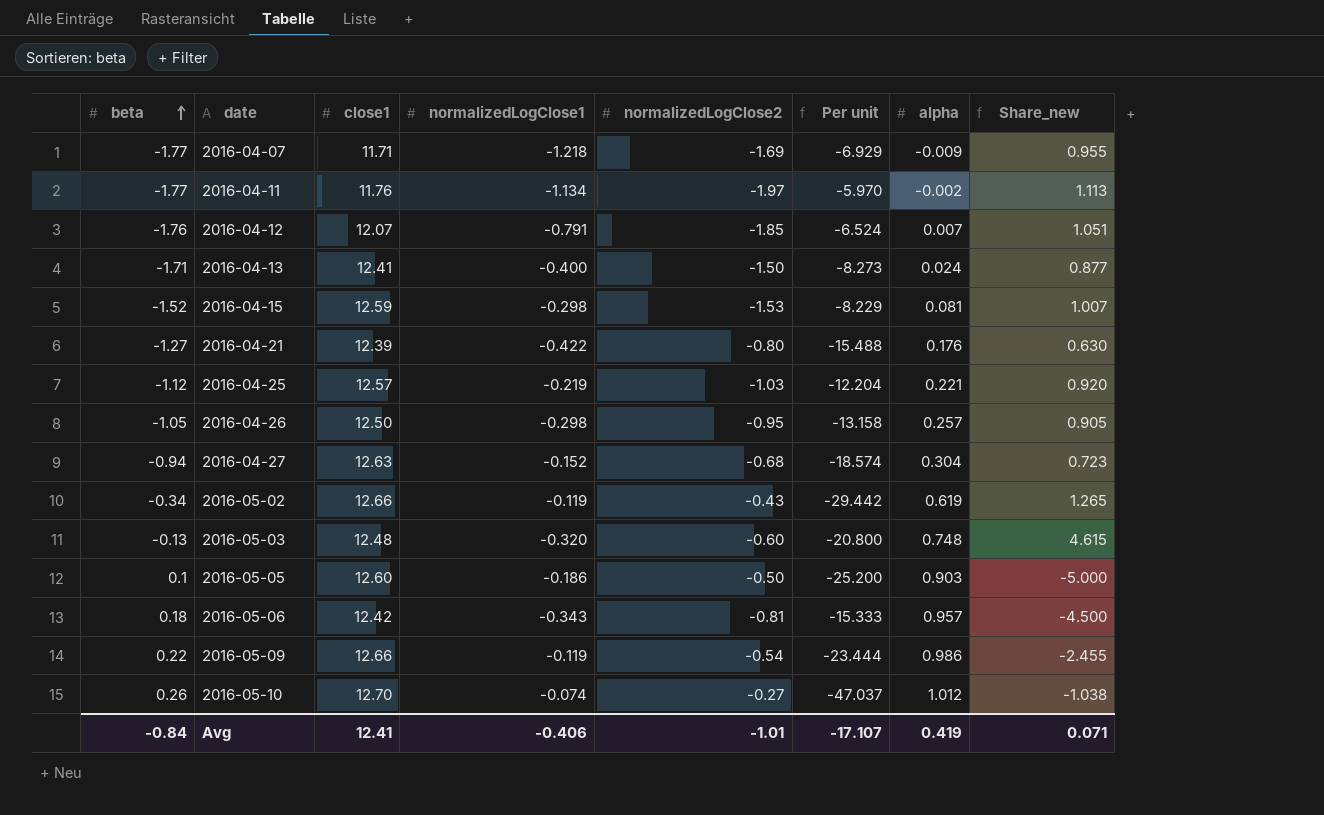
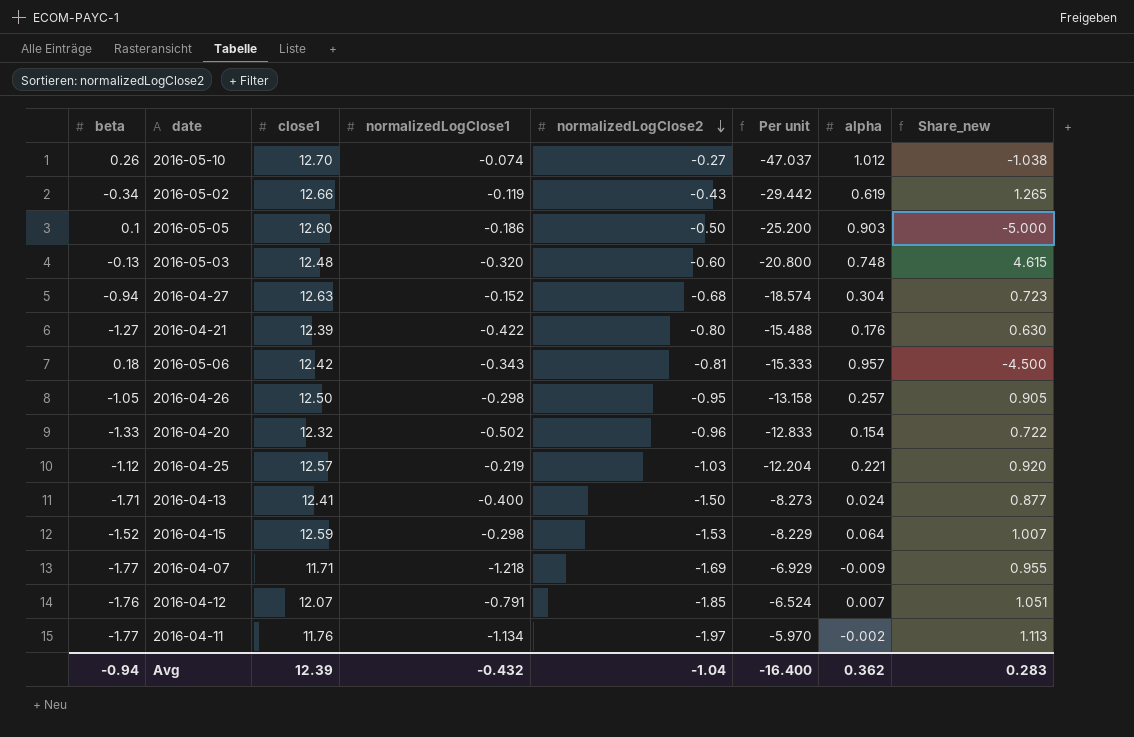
row order: beta ascending -> normalizedLogClose2 descending
row 2016-05-09: 0.22 | 12.66 | -0.119 | -0.54 | -23.444 | 0.986 | -2.455 -> none
row 2016-04-20: none -> -1.33 | 12.32 | -0.502 | -0.96 | -12.833 | 0.154 | 0.722
2016-04-15 | alpha: 0.081 -> 0.064
Avg | beta: -0.84 -> -0.94
Avg | close1: 12.41 -> 12.39
Avg | normalizedLogClose1: -0.406 -> -0.432
Avg | normalizedLogClose2: -1.01 -> -1.04
Avg | Per unit: -17.107 -> -16.400
Avg | alpha: 0.419 -> 0.362
Avg | Share_new: 0.071 -> 0.283

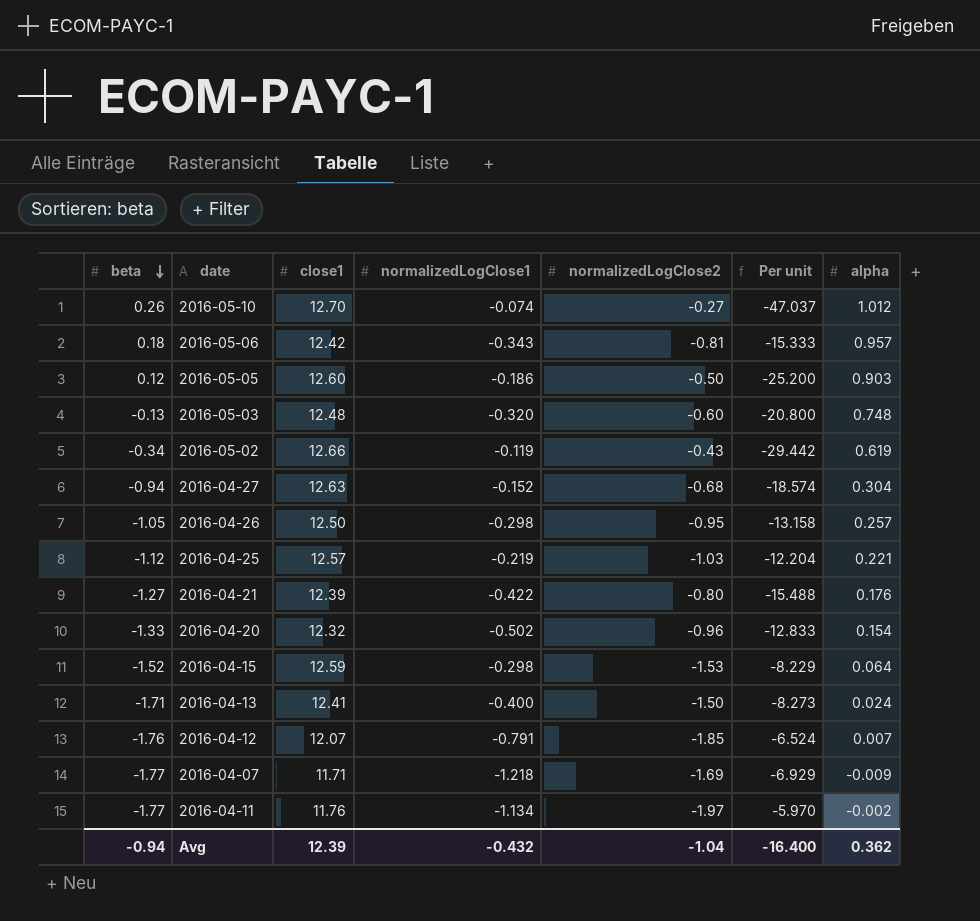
row order: normalizedLogClose2 descending -> beta descending
column Share_new | formula: [normalizedLogClose2] / [beta] -> none
2016-05-05 | beta: 0.1 -> 0.12

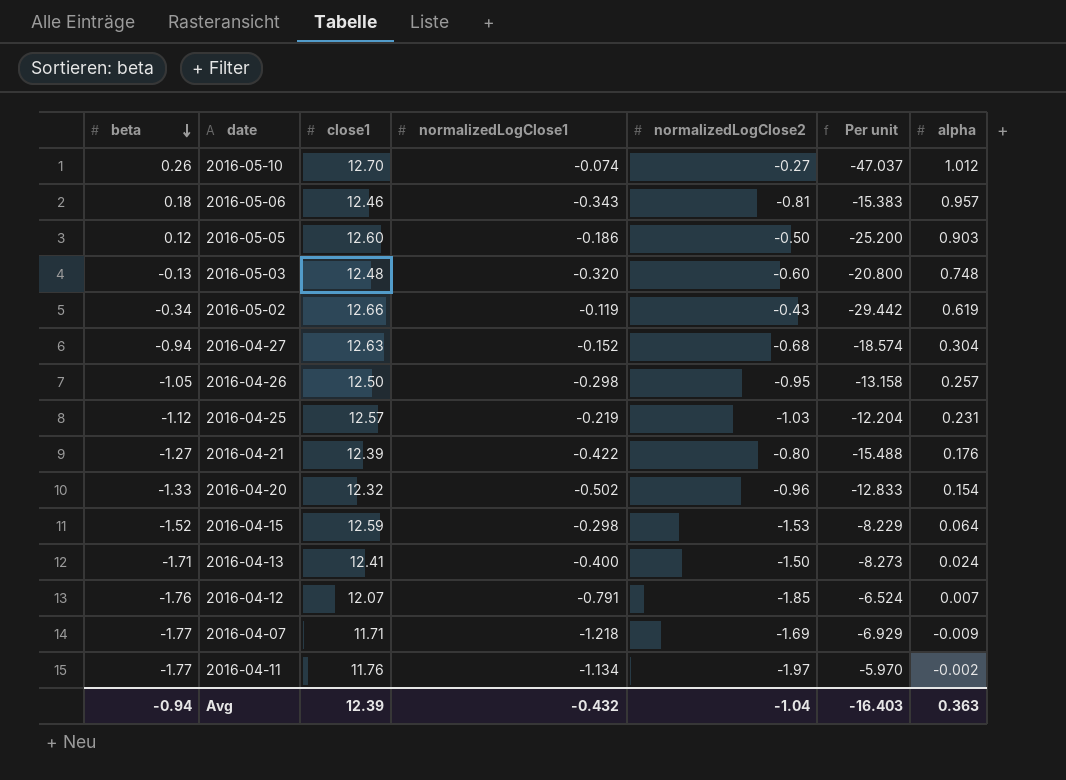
2016-05-06 | close1: 12.42 -> 12.46
2016-05-06 | Per unit: -15.333 -> -15.383
2016-04-25 | alpha: 0.221 -> 0.231
Avg | Per unit: -16.400 -> -16.403
Avg | alpha: 0.362 -> 0.363

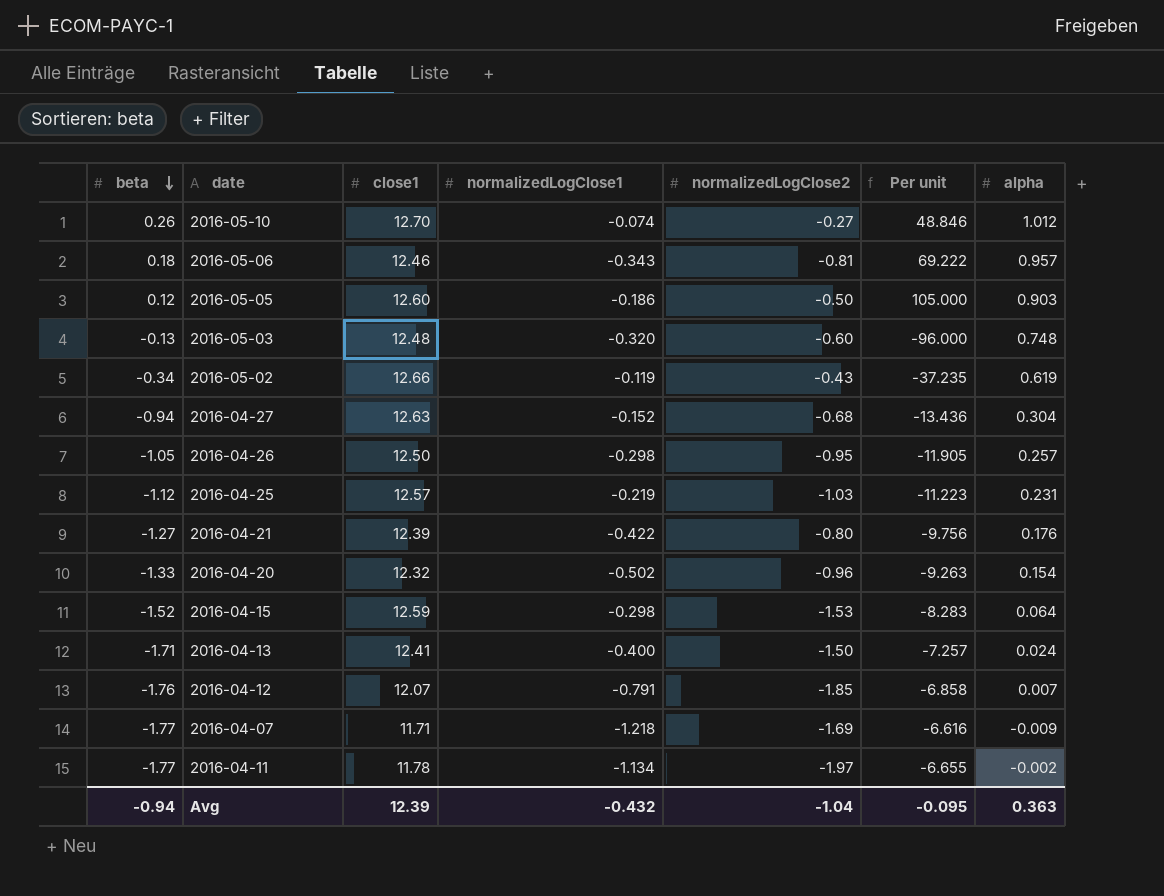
column Per unit | formula: [close1] / [normalizedLogClose2] -> [close1] / [beta]
2016-04-11 | close1: 11.76 -> 11.78
Avg | Per unit: -16.403 -> -0.095

